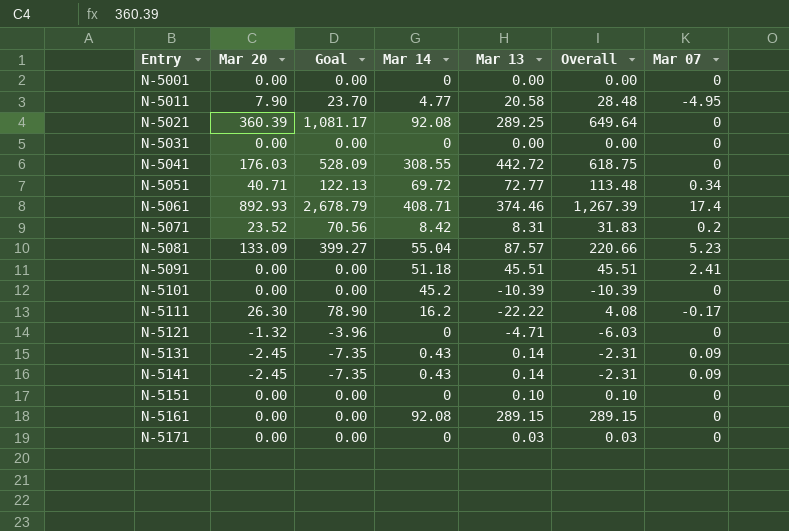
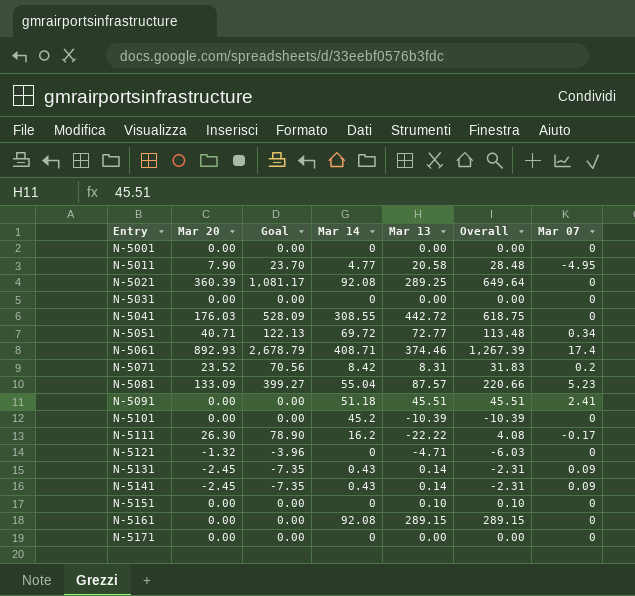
N-5171 | Mar 13: 0.03 -> 0.00
N-5171 | Overall: 0.03 -> 0.00

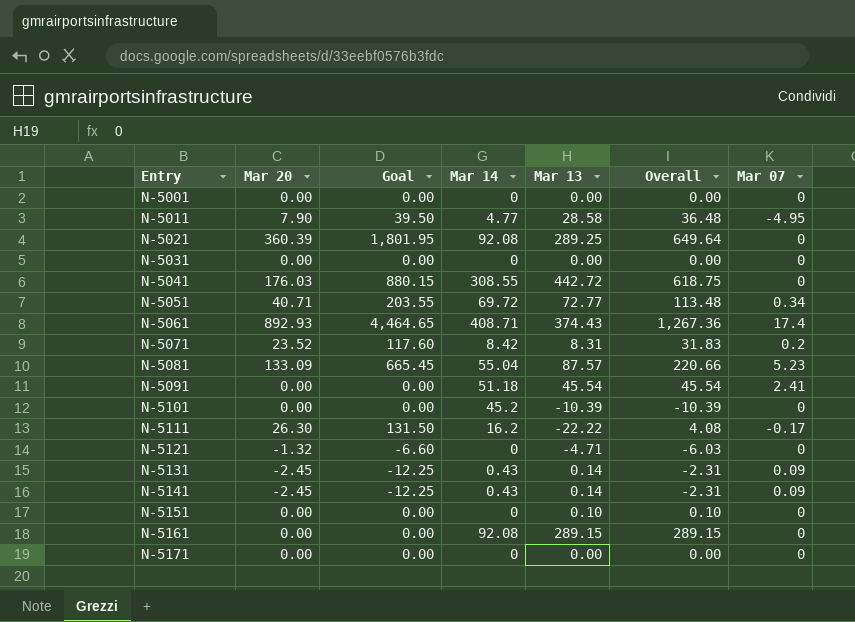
column Goal | formula: [Mar 20] * 3 -> [Mar 20] * 5
N-5011 | Mar 13: 20.58 -> 28.58
N-5011 | Overall: 28.48 -> 36.48
N-5061 | Mar 13: 374.46 -> 374.43
N-5061 | Overall: 1,267.39 -> 1,267.36
N-5091 | Mar 13: 45.51 -> 45.54
N-5091 | Overall: 45.51 -> 45.54

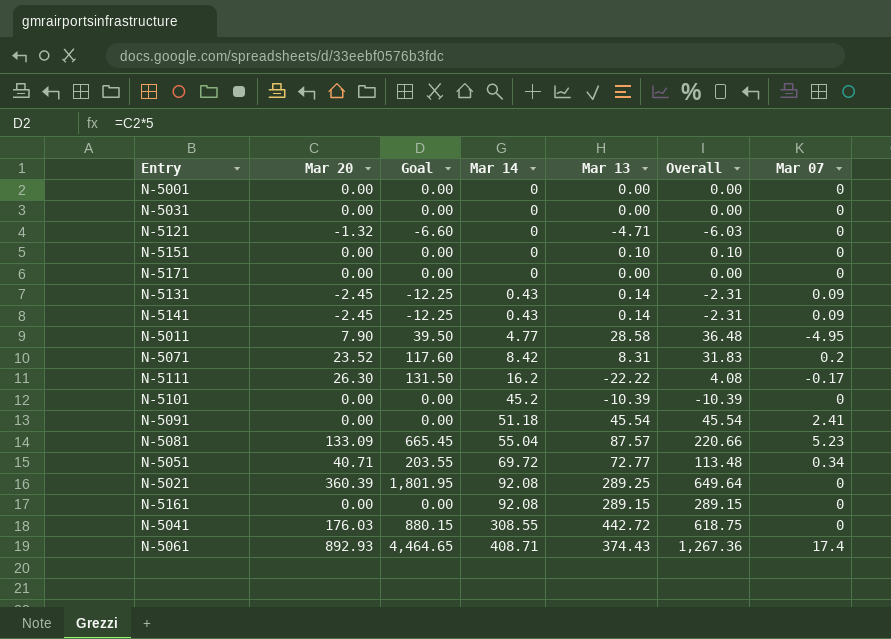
row order: Entry ascending -> Mar 14 ascending

